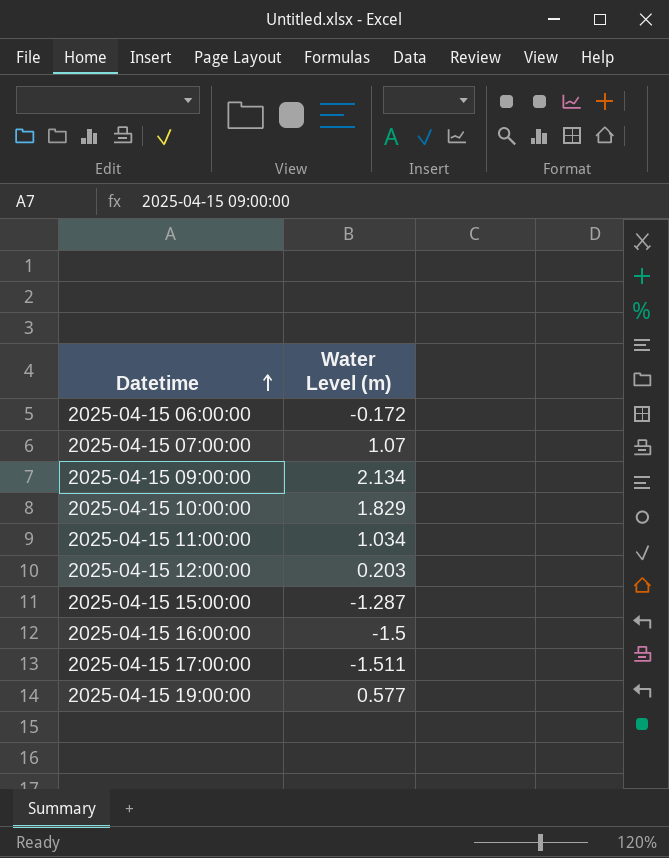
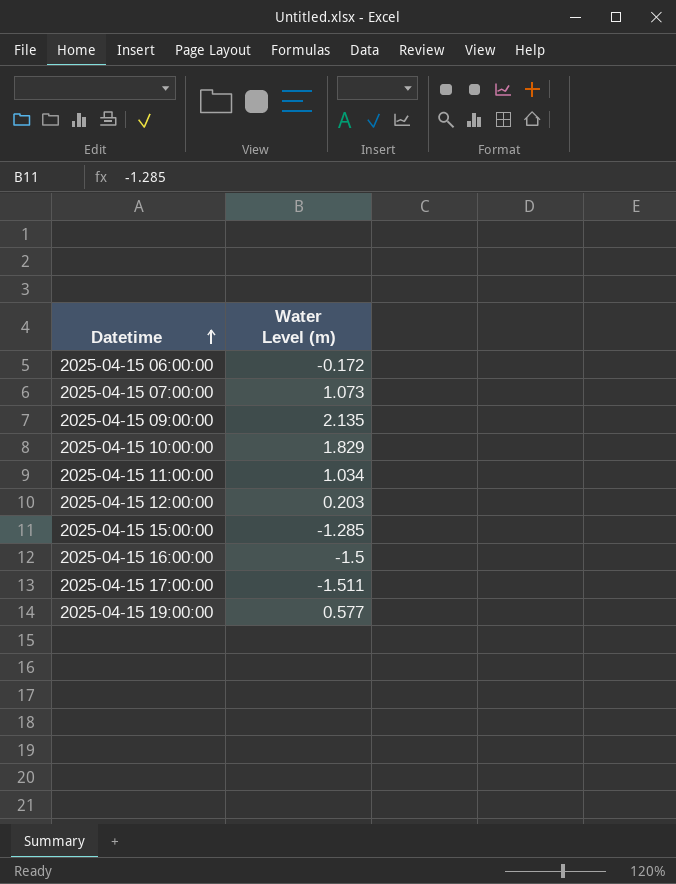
2025-04-15 07:00:00 | Water Level (m): 1.07 -> 1.073
2025-04-15 09:00:00 | Water Level (m): 2.134 -> 2.135
2025-04-15 15:00:00 | Water Level (m): -1.287 -> -1.285

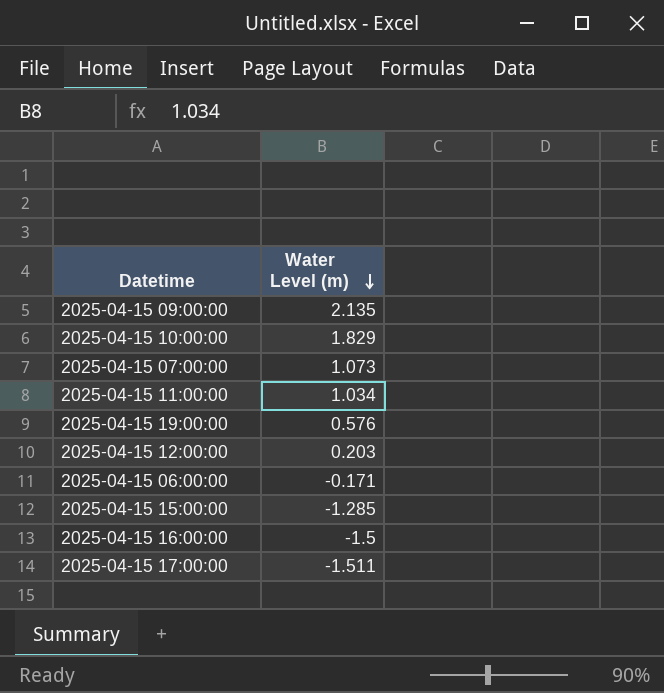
row order: Datetime ascending -> Water Level (m) descending
2025-04-15 19:00:00 | Water Level (m): 0.577 -> 0.576
2025-04-15 06:00:00 | Water Level (m): -0.172 -> -0.171

